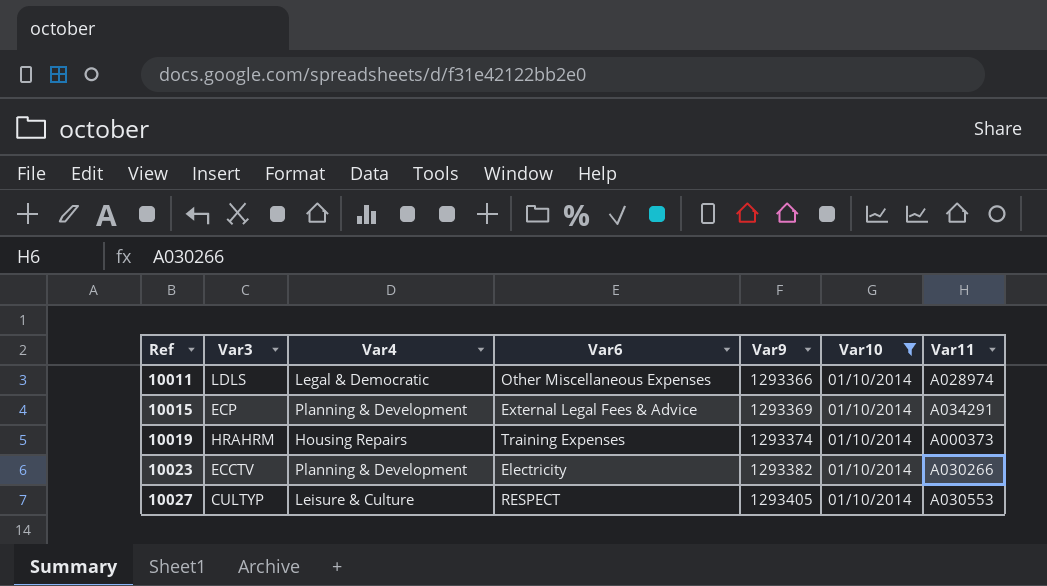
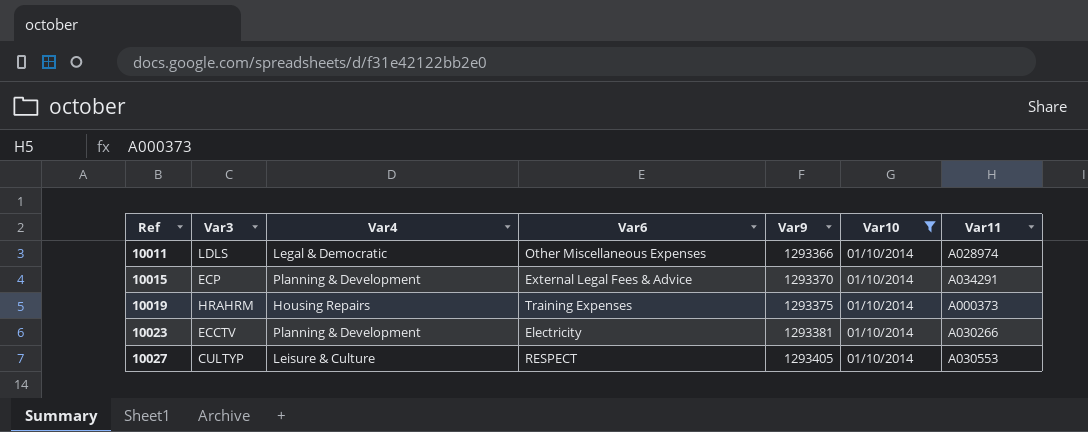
10015 | Var9: 1293369 -> 1293370
10019 | Var9: 1293374 -> 1293375
10023 | Var9: 1293382 -> 1293381

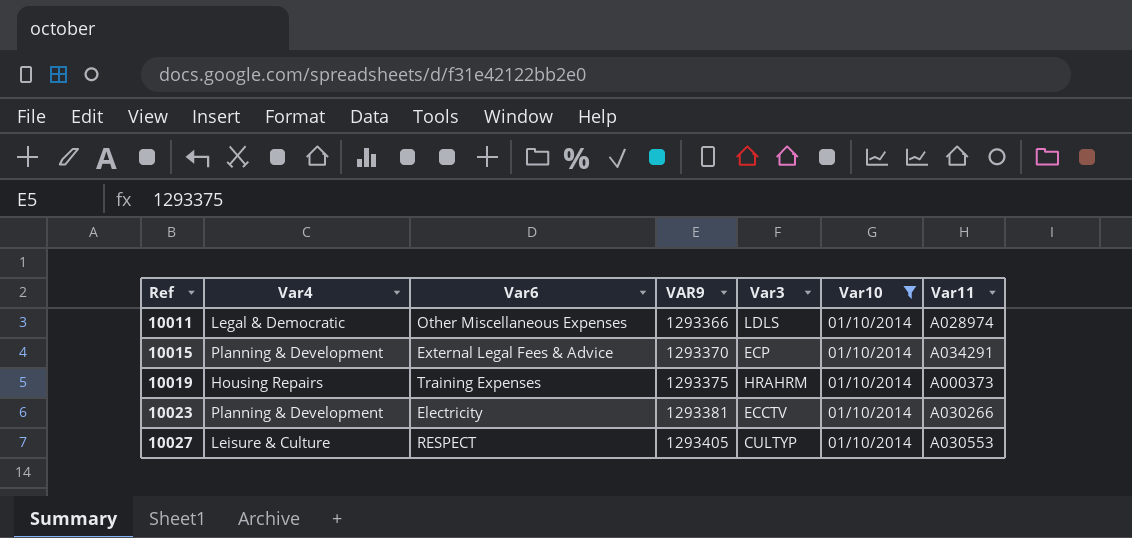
column name: Var9 -> VAR9
column Var3 | position: 2 -> 5

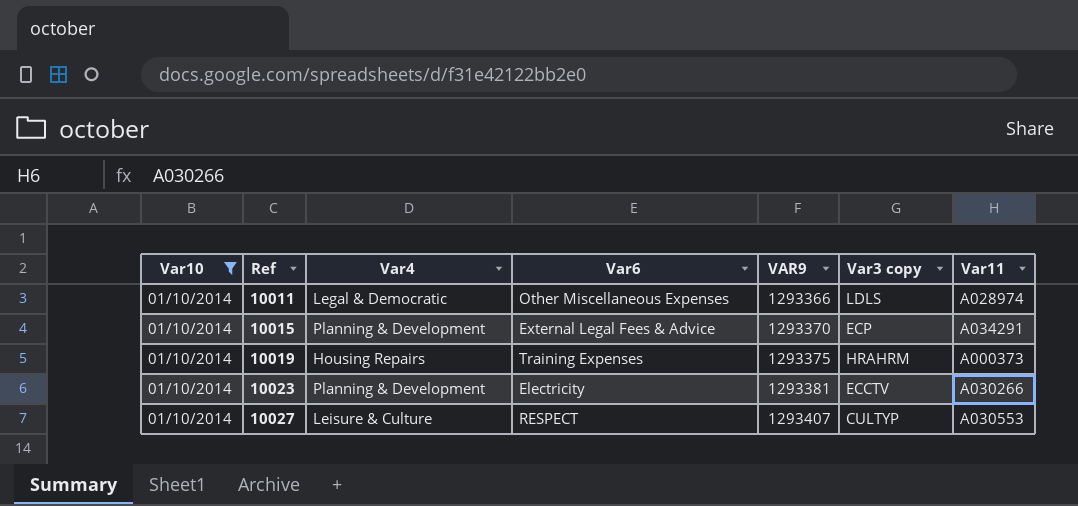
column Var10 | position: 6 -> 1
column name: Var3 -> Var3 copy
10027 | VAR9: 1293405 -> 1293407

